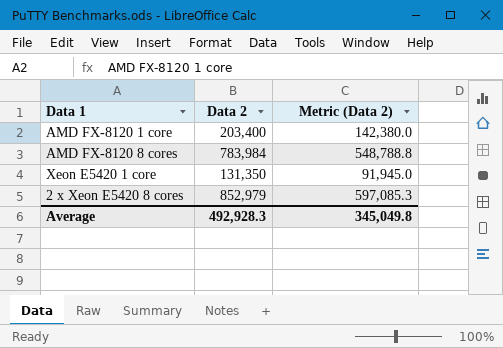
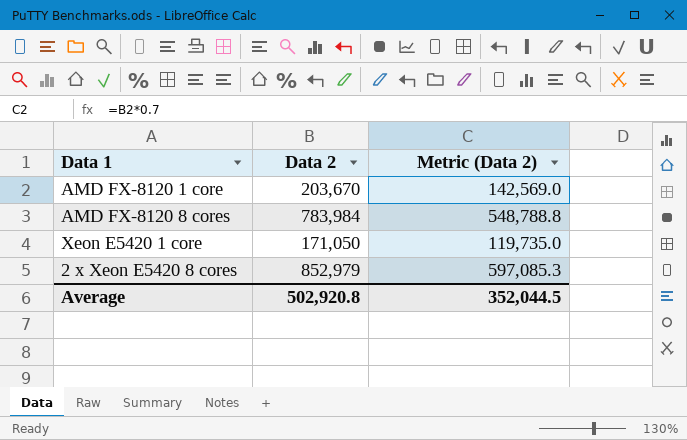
AMD FX-8120 1 core | Data 2: 203,400 -> 203,670
AMD FX-8120 1 core | Metric (Data 2): 142,380.0 -> 142,569.0
Xeon E5420 1 core | Data 2: 131,350 -> 171,050
Xeon E5420 1 core | Metric (Data 2): 91,945.0 -> 119,735.0
Average | Data 2: 492,928.3 -> 502,920.8
Average | Metric (Data 2): 345,049.8 -> 352,044.5

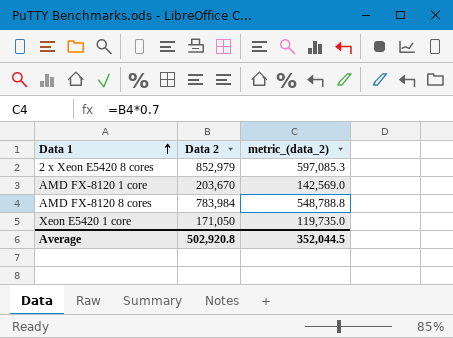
row order: none -> Data 1 ascending
column name: Metric (Data 2) -> metric_(data_2)

